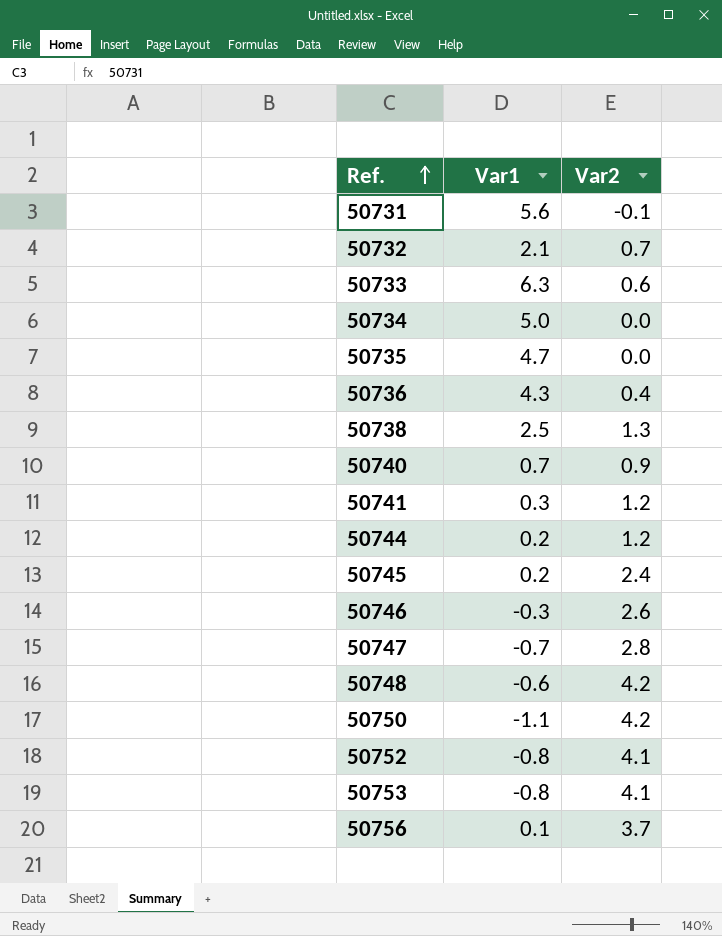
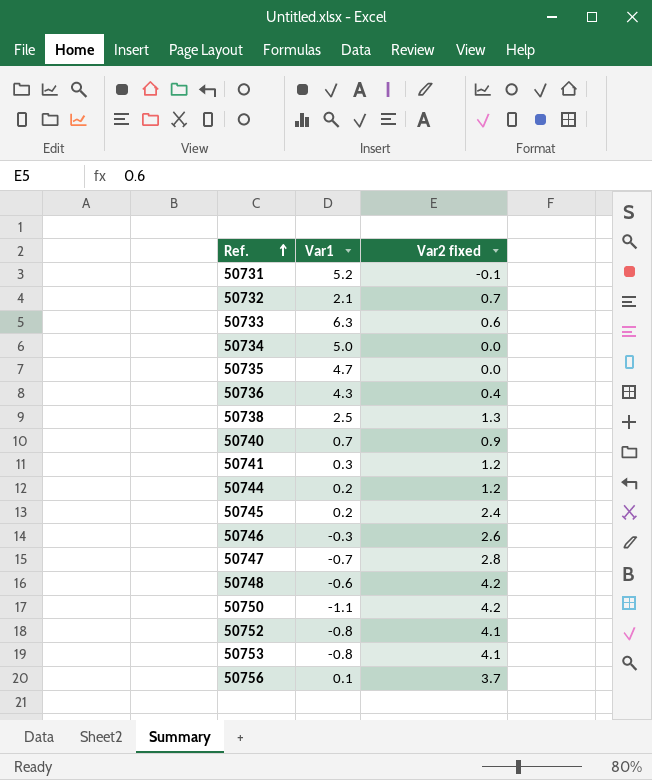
column name: Var2 -> Var2 fixed
50731 | Var1: 5.6 -> 5.2

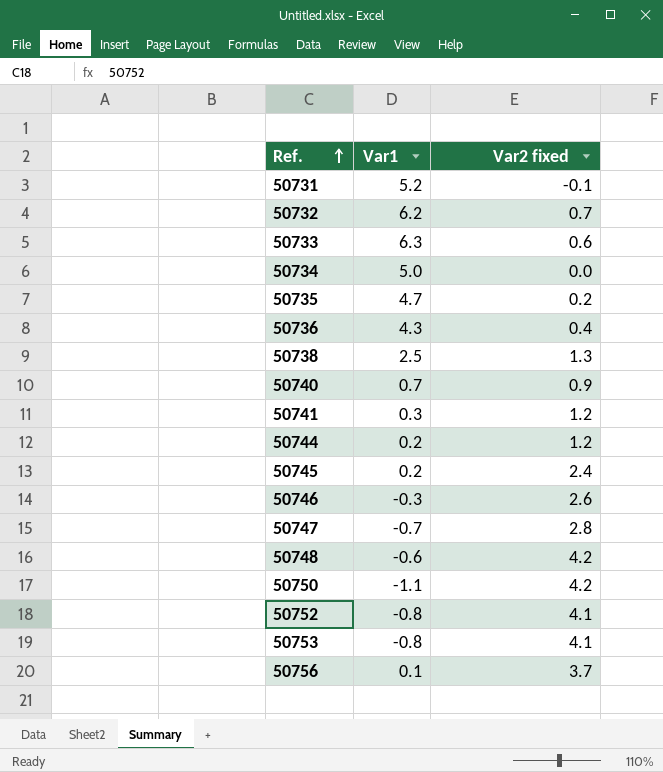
50732 | Var1: 2.1 -> 6.2
50735 | Var2 fixed: 0.0 -> 0.2

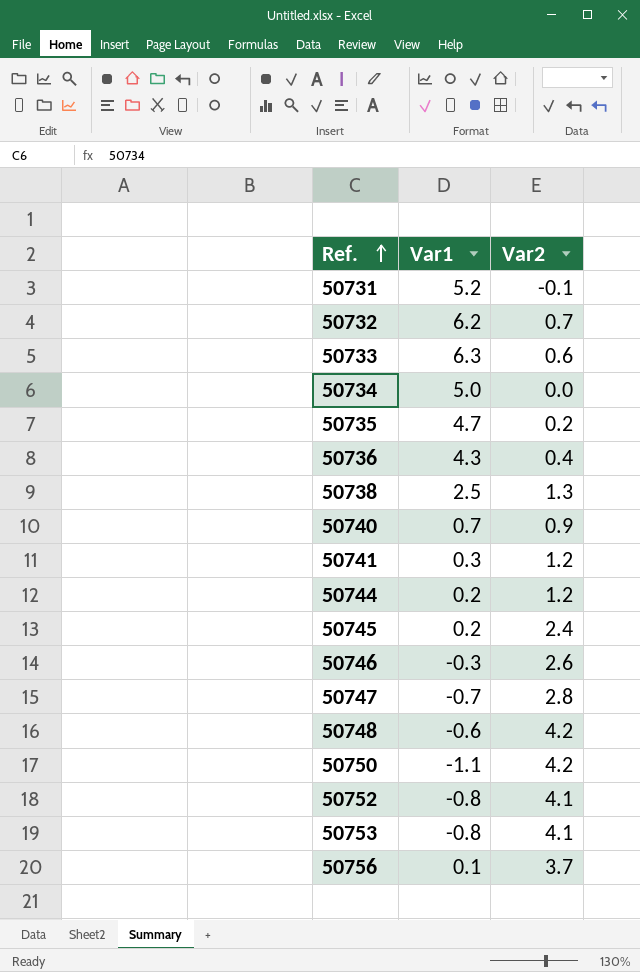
column name: Var2 fixed -> Var2

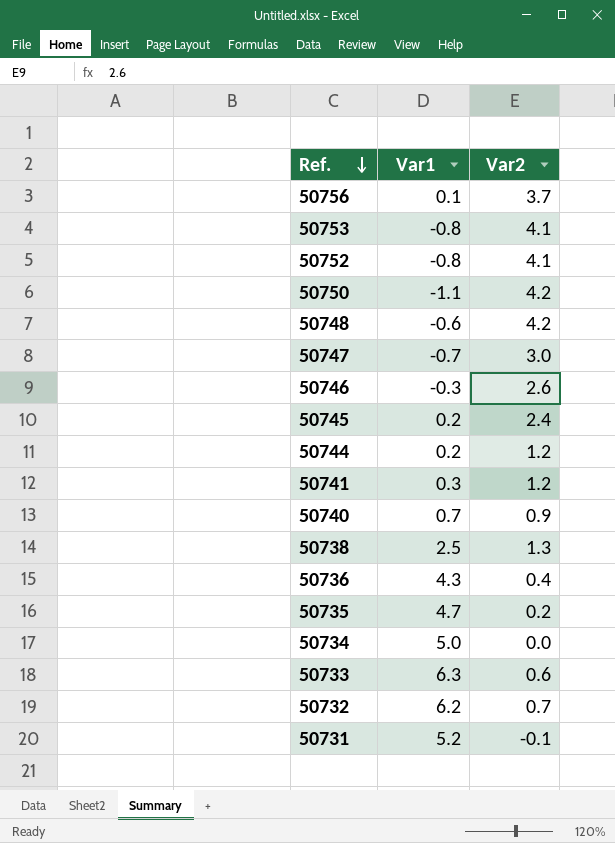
row order: Ref. ascending -> Ref. descending
50747 | Var2: 2.8 -> 3.0

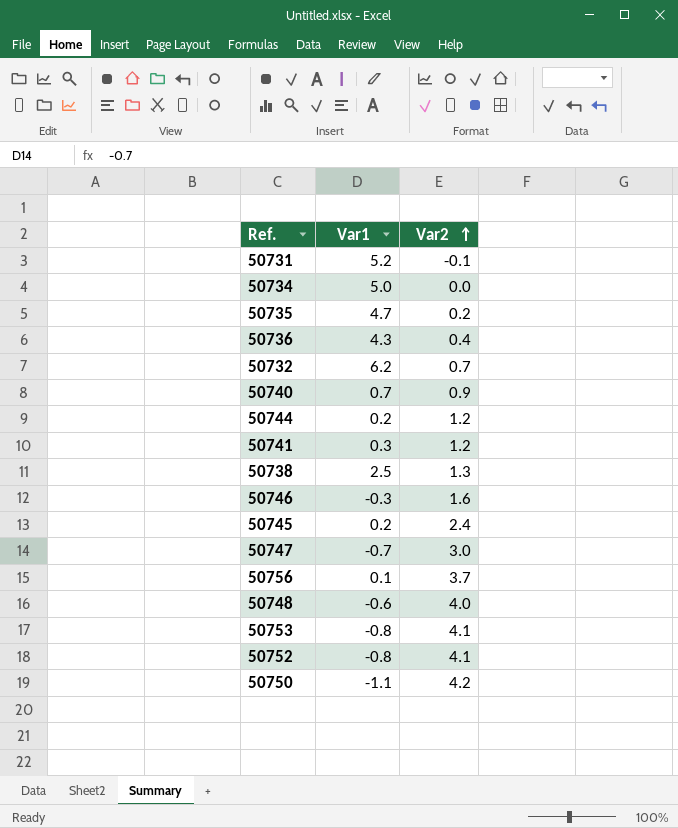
row order: Ref. descending -> Var2 ascending
row 50733: 6.3 | 0.6 -> none
50746 | Var2: 2.6 -> 1.6
50748 | Var2: 4.2 -> 4.0

